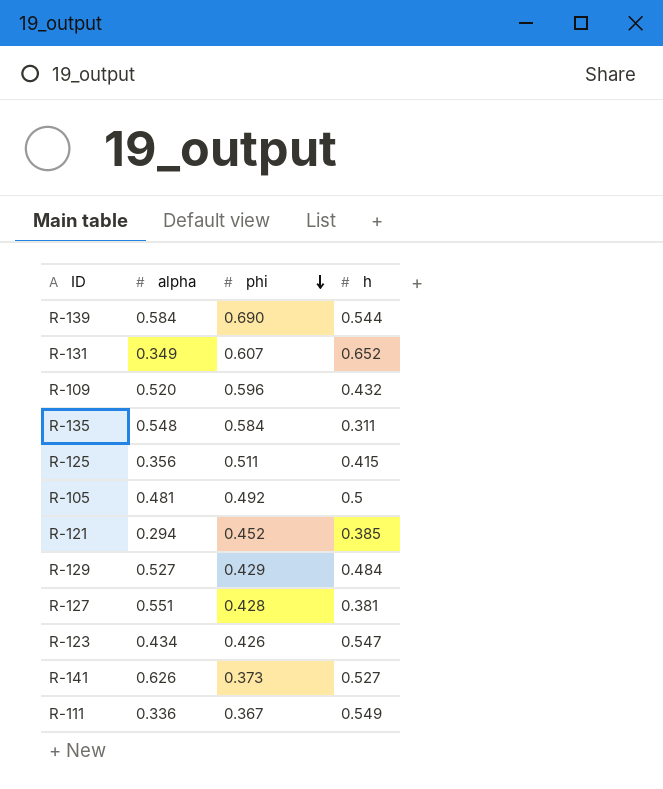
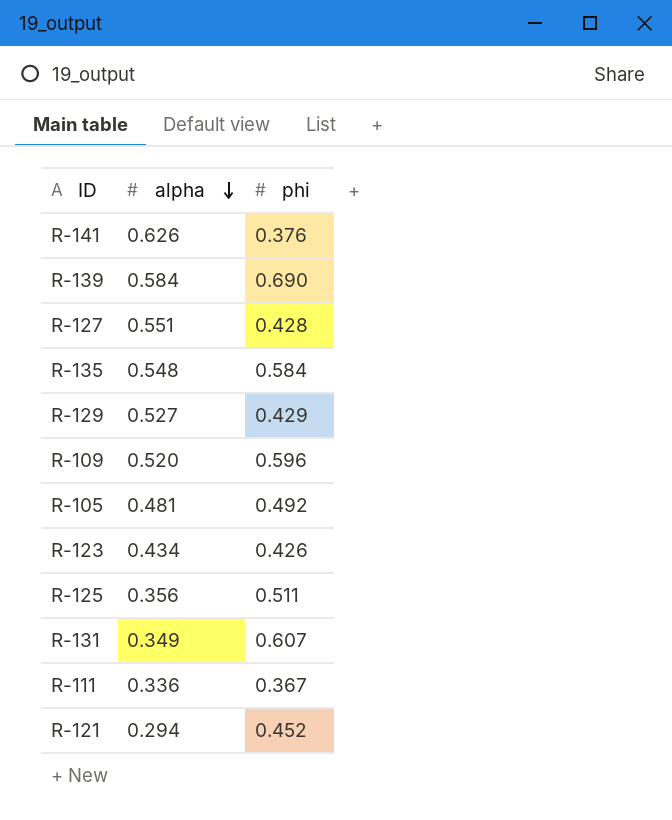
row order: phi descending -> alpha descending
column h | position: 4 -> none
R-141 | phi: 0.373 -> 0.376

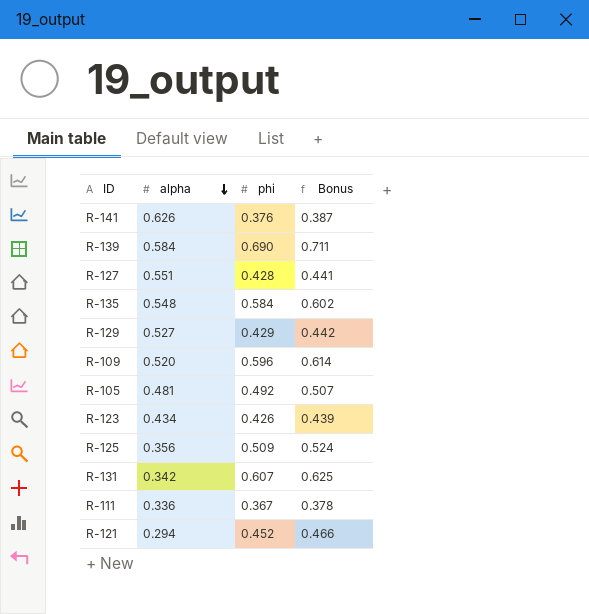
column Bonus | formula: none -> [phi] * 1.03
R-125 | phi: 0.511 -> 0.509
R-131 | alpha: 0.349 -> 0.342

